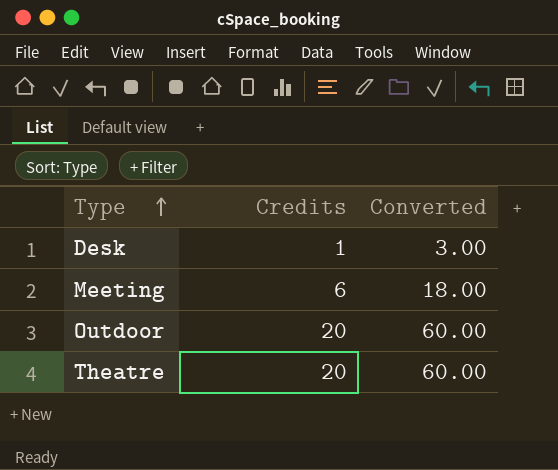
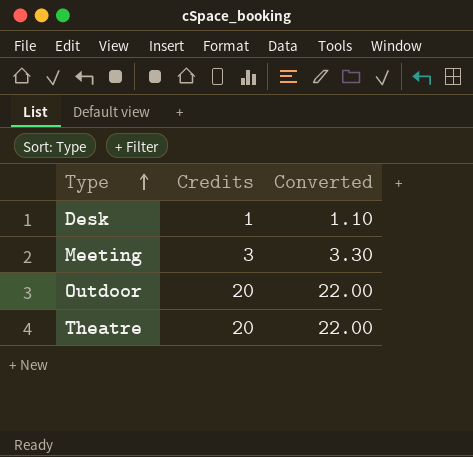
column Converted | formula: [Credits] * 3 -> [Credits] * 1.1
Meeting | Credits: 6 -> 3

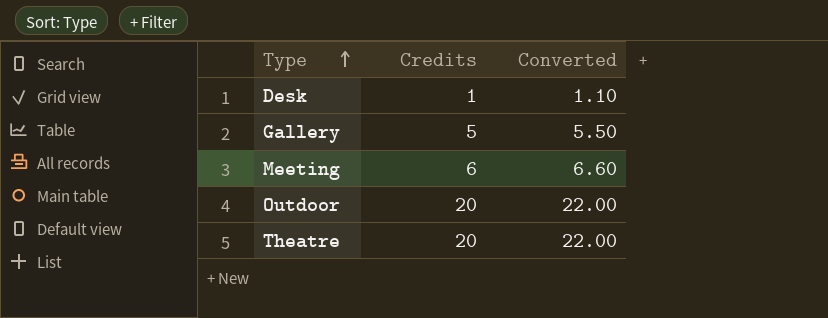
row Gallery: none -> 5 | 5.50
Meeting | Credits: 3 -> 6
Meeting | Converted: 3.30 -> 6.60

